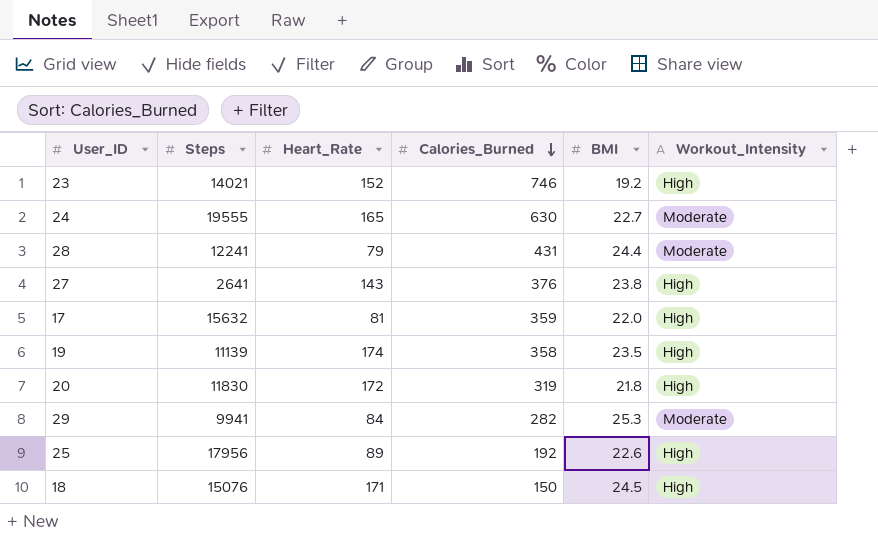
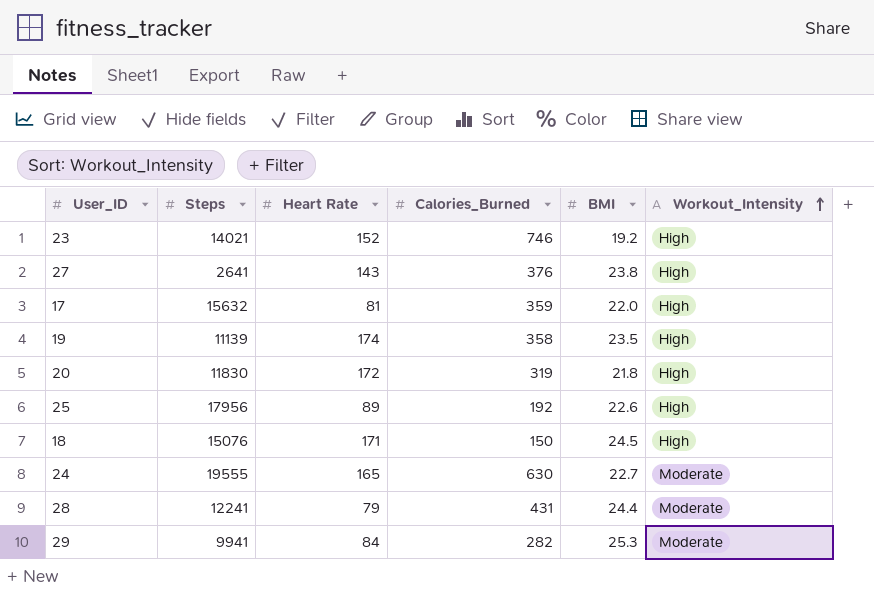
row order: Calories_Burned descending -> Workout_Intensity ascending
column name: Heart_Rate -> Heart Rate

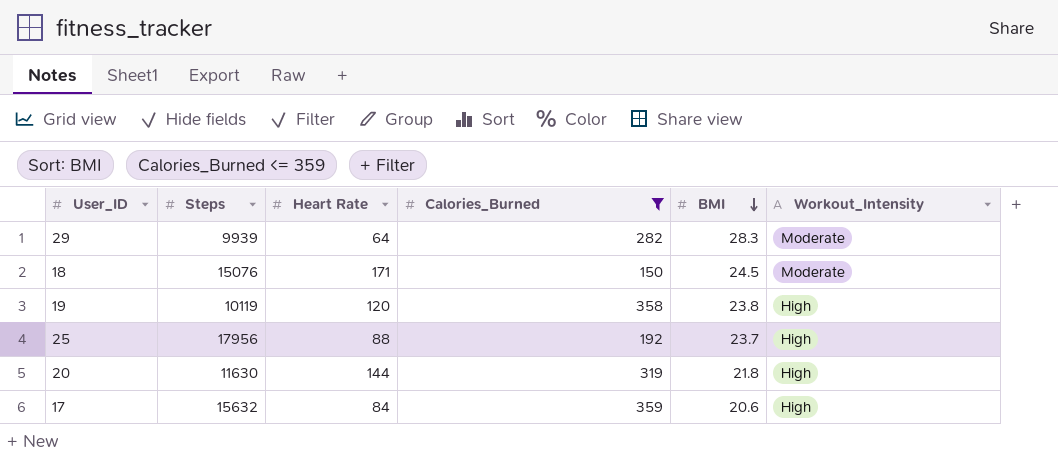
filter: none -> Calories_Burned <= 359
row order: Workout_Intensity ascending -> BMI descending
29 | Steps: 9941 -> 9939
29 | Heart Rate: 84 -> 64
29 | BMI: 25.3 -> 28.3
18 | Workout_Intensity: High -> Moderate
19 | Steps: 11139 -> 10119
19 | Heart Rate: 174 -> 120
19 | BMI: 23.5 -> 23.8
25 | Heart Rate: 89 -> 88
25 | BMI: 22.6 -> 23.7
20 | Steps: 11830 -> 11630
20 | Heart Rate: 172 -> 144
17 | Heart Rate: 81 -> 84
17 | BMI: 22.0 -> 20.6

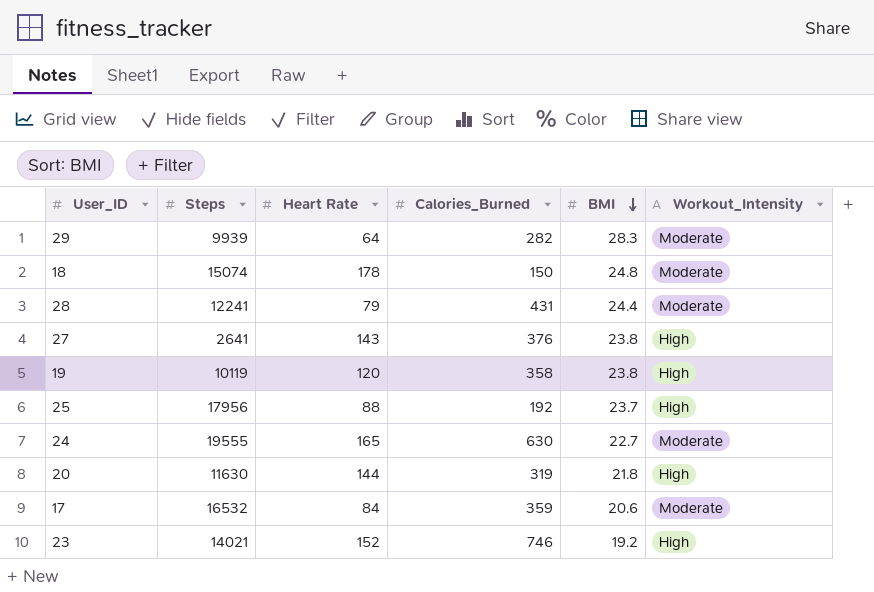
filter: Calories_Burned <= 359 -> none
18 | Steps: 15076 -> 15074
18 | Heart Rate: 171 -> 178
18 | BMI: 24.5 -> 24.8
17 | Steps: 15632 -> 16532
17 | Workout_Intensity: High -> Moderate

